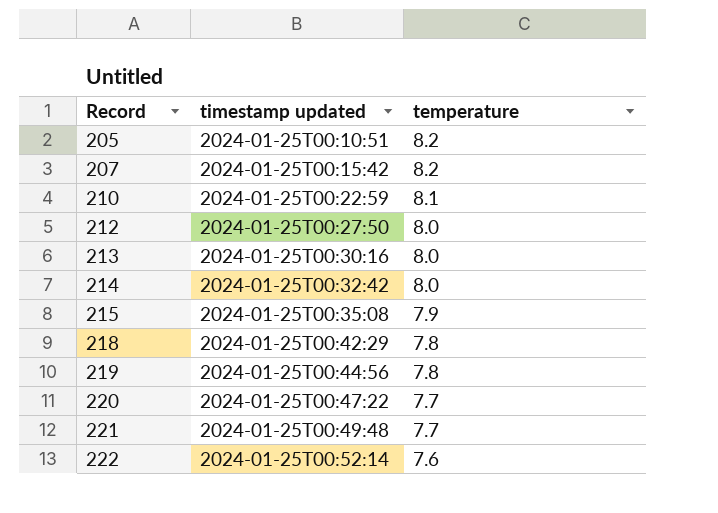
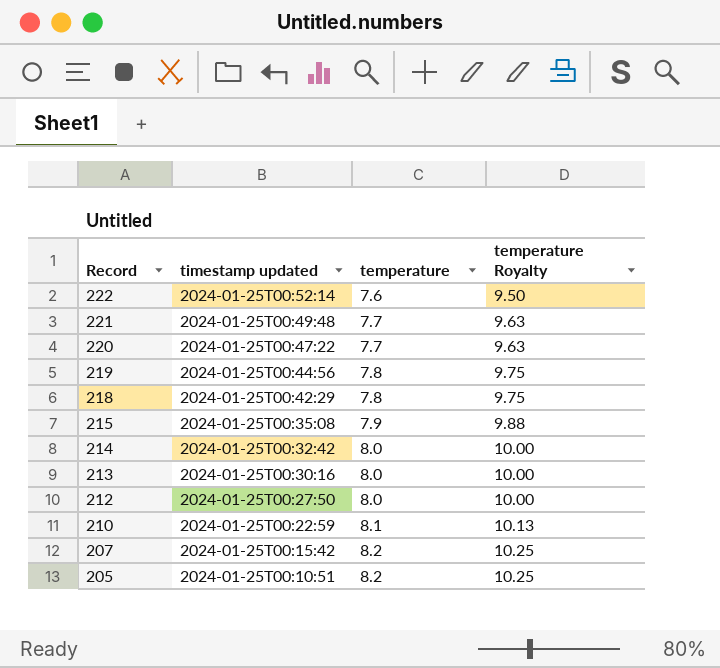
row order: Record ascending -> Record descending
column temperature Royalty | formula: none -> [temperature] * 1.25

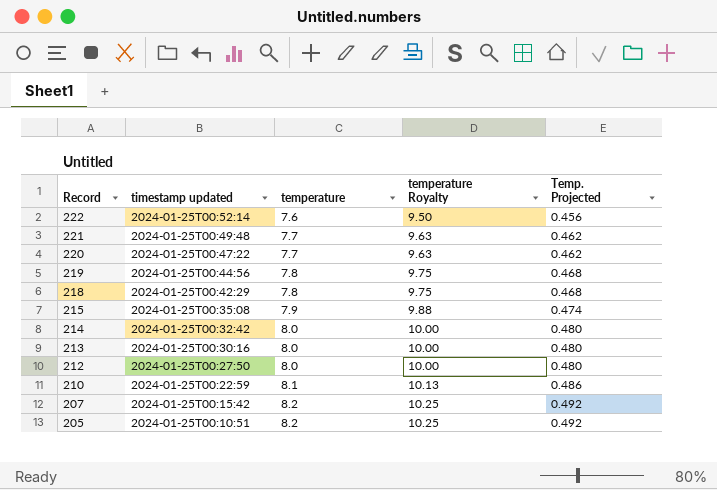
column Temp. Projected | formula: none -> [temperature] * 0.06

